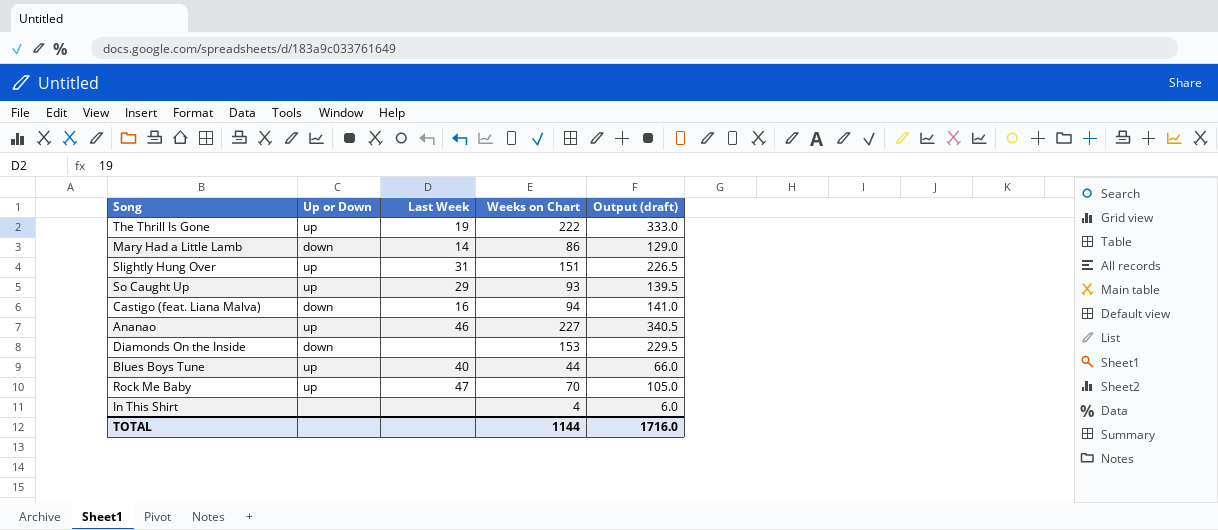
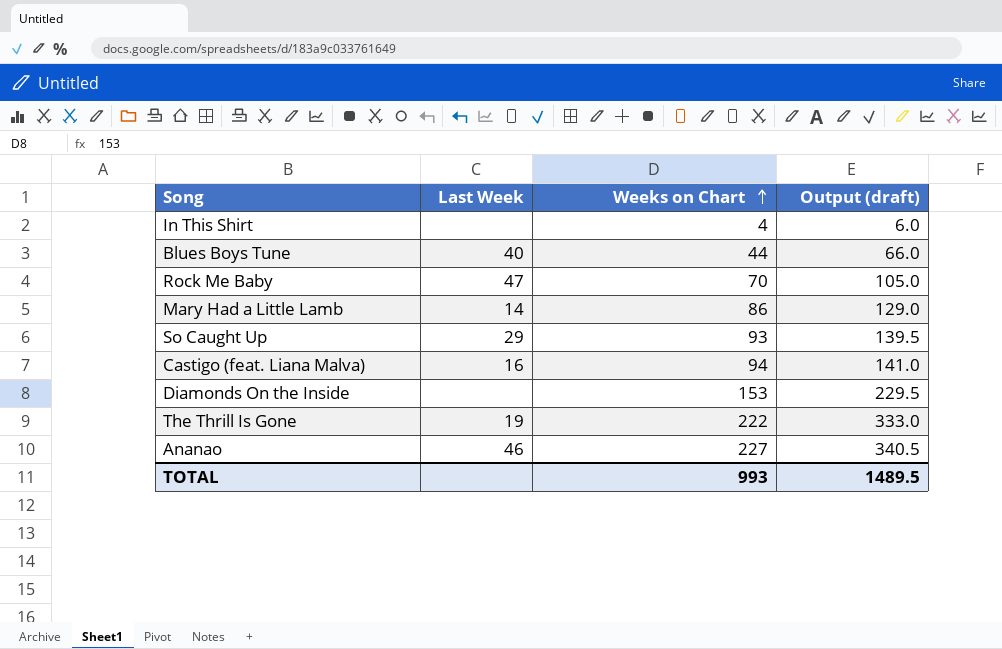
row order: none -> Weeks on Chart ascending
column Up or Down | position: 2 -> none
row Slightly Hung Over: up | 31 | 151 | 226.5 -> none
TOTAL | Weeks on Chart: 1144 -> 993
TOTAL | Output (draft): 1716.0 -> 1489.5

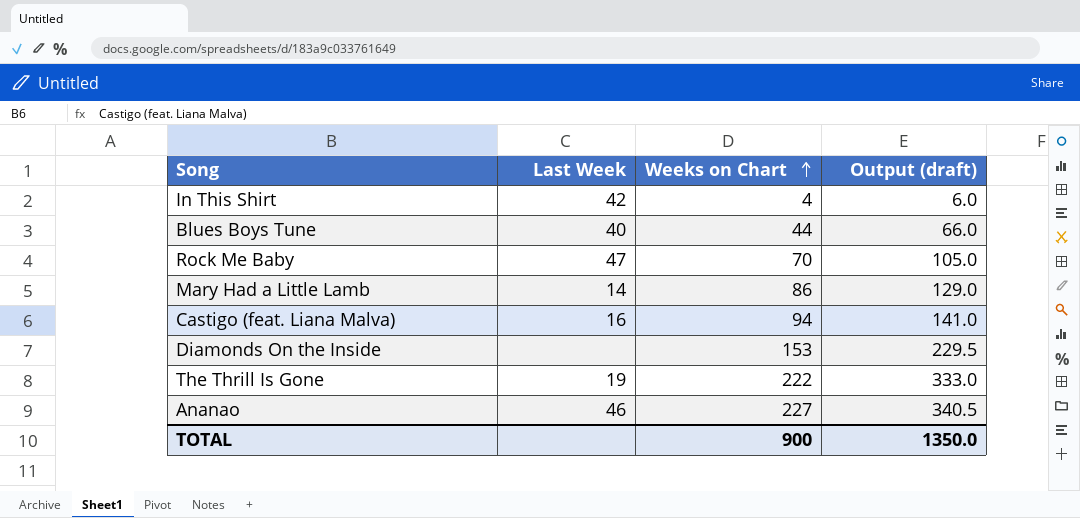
row So Caught Up: 29 | 93 | 139.5 -> none
In This Shirt | Last Week: none -> 42
TOTAL | Weeks on Chart: 993 -> 900
TOTAL | Output (draft): 1489.5 -> 1350.0

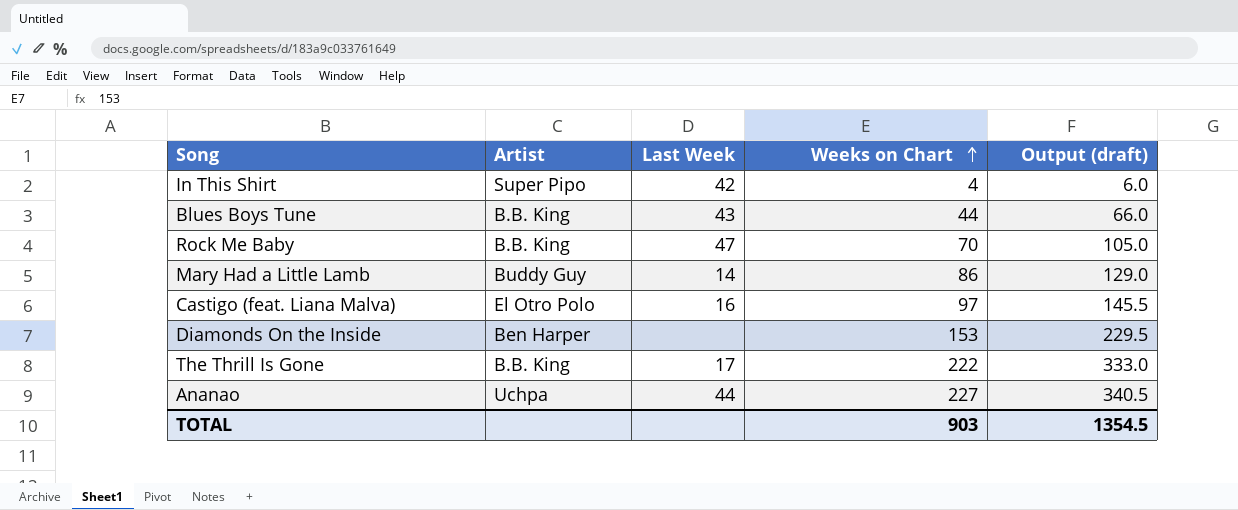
column Artist | position: none -> 2
Blues Boys Tune | Last Week: 40 -> 43
Castigo (feat. Liana Malva) | Weeks on Chart: 94 -> 97
Castigo (feat. Liana Malva) | Output (draft): 141.0 -> 145.5
The Thrill Is Gone | Last Week: 19 -> 17
Ananao | Last Week: 46 -> 44
TOTAL | Weeks on Chart: 900 -> 903
TOTAL | Output (draft): 1350.0 -> 1354.5

